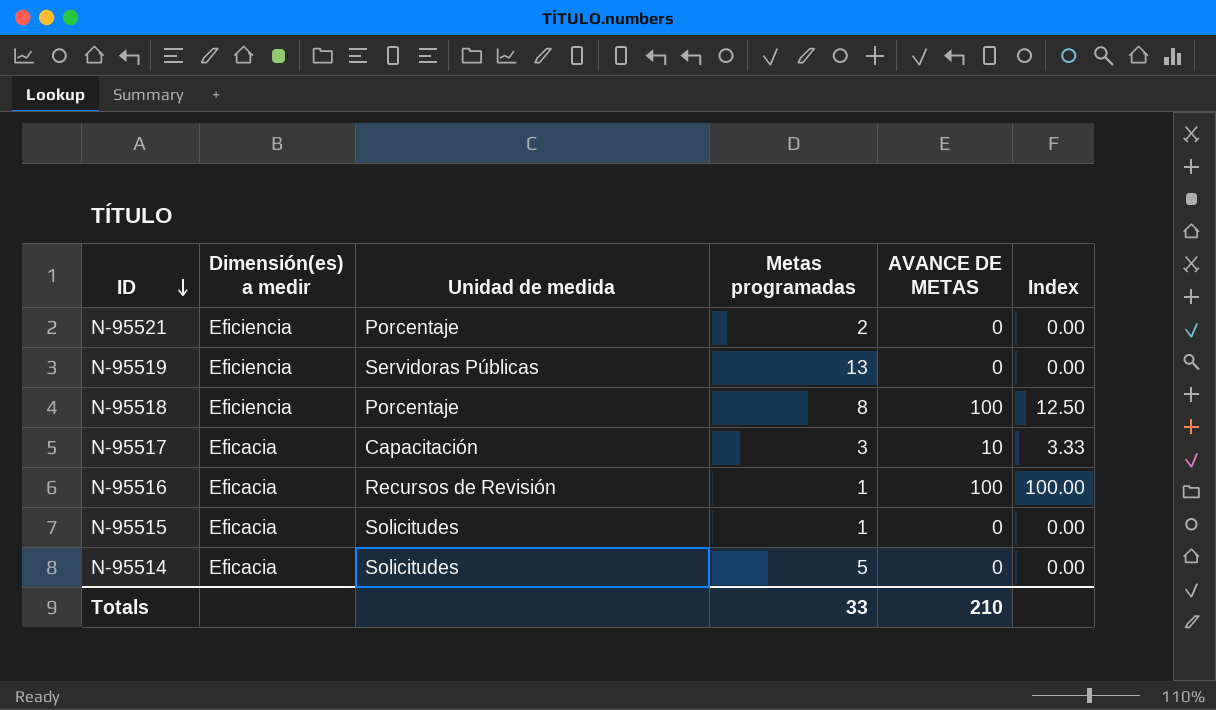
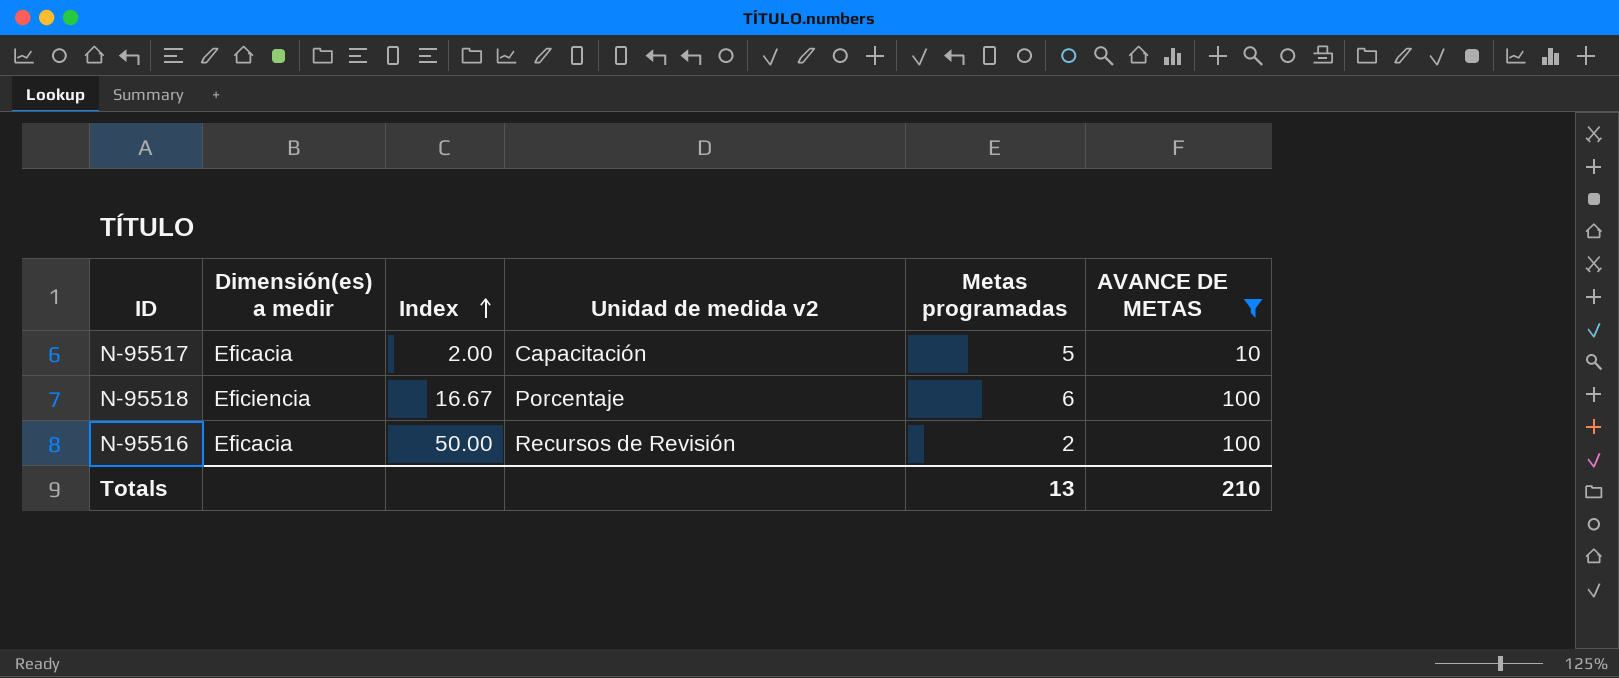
filter: none -> AVANCE DE METAS != 0
row order: ID descending -> Index ascending
column Index | position: 6 -> 3
column name: Unidad de medida -> Unidad de medida v2
N-95517 | Index: 3.33 -> 2.00
N-95517 | Metas programadas: 3 -> 5
N-95518 | Index: 12.50 -> 16.67
N-95518 | Metas programadas: 8 -> 6
N-95516 | Index: 100.00 -> 50.00
N-95516 | Metas programadas: 1 -> 2
Totals | Metas programadas: 33 -> 13

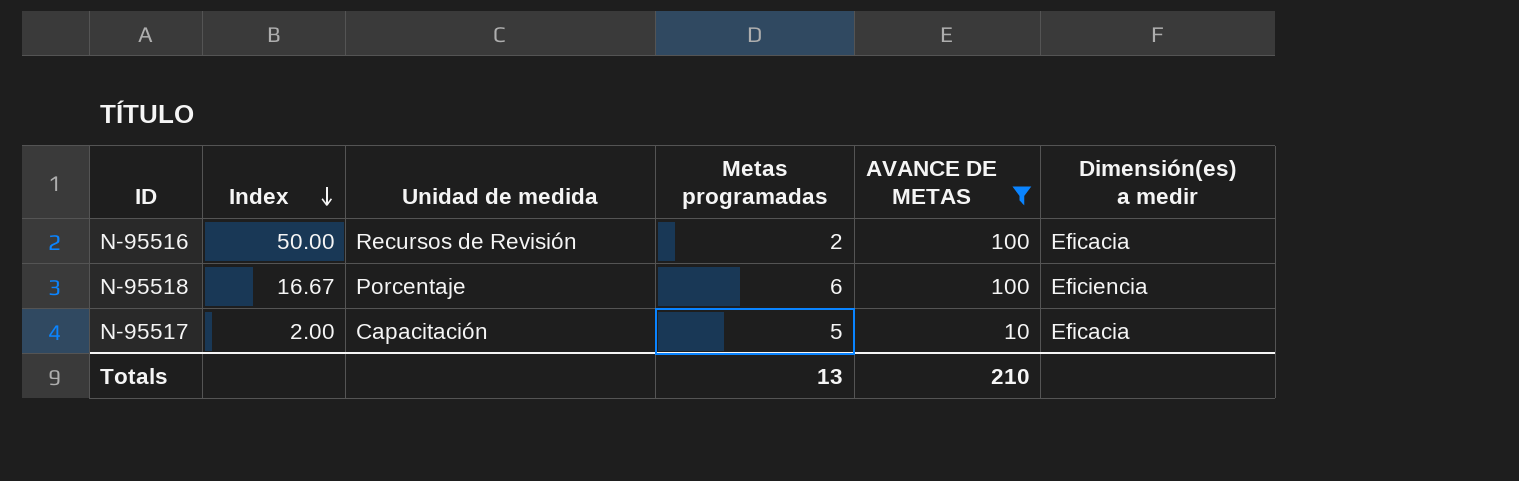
row order: Index ascending -> Index descending
column name: Unidad de medida v2 -> Unidad de medida
column Dimensión(es) a medir | position: 2 -> 6

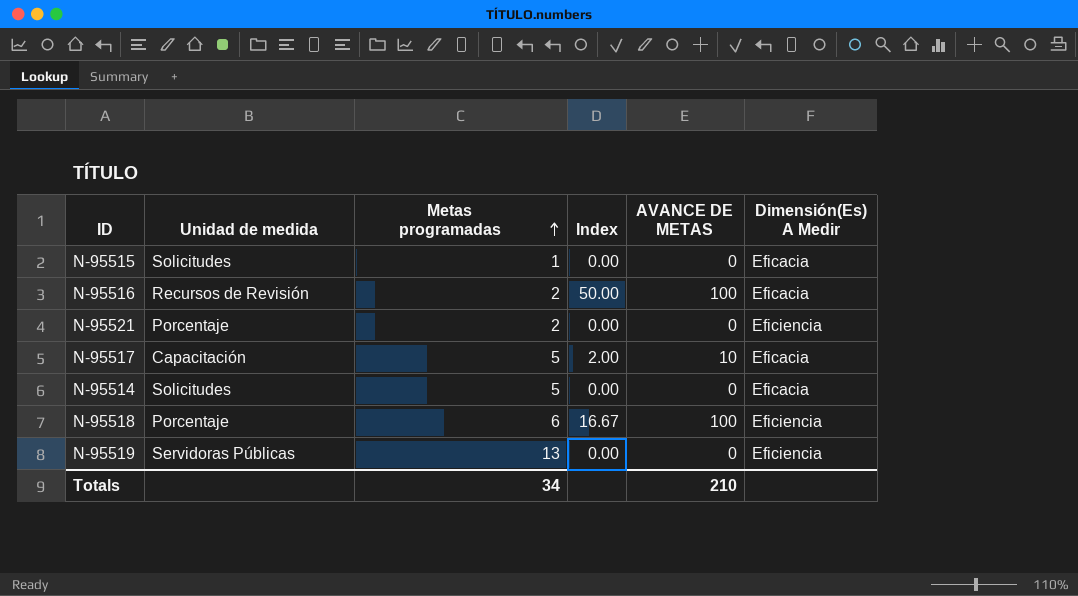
filter: AVANCE DE METAS != 0 -> none
row order: Index descending -> Metas programadas ascending
column Index | position: 2 -> 4
column name: Dimensión(es) a medir -> Dimensión(Es) A Medir
Totals | Metas programadas: 13 -> 34

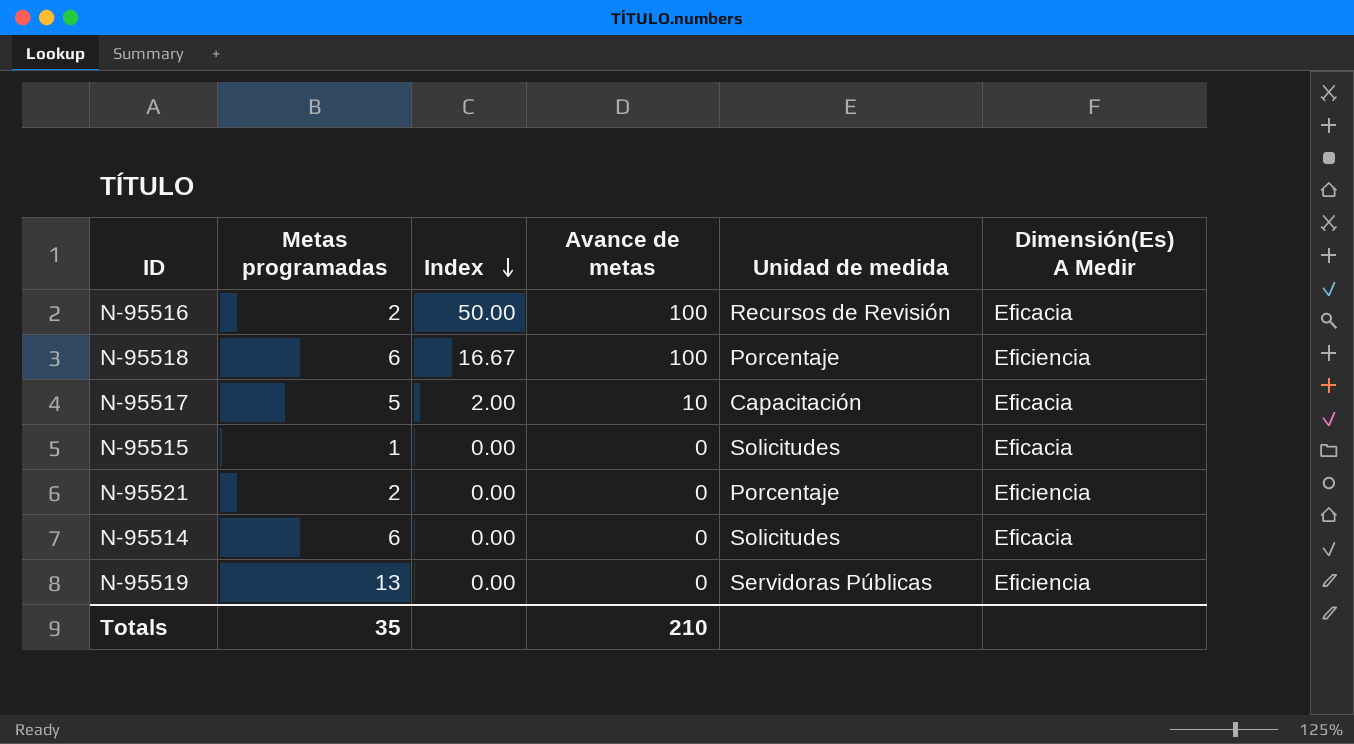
row order: Metas programadas ascending -> Index descending
column name: AVANCE DE METAS -> Avance de metas
column Unidad de medida | position: 2 -> 5
N-95514 | Metas programadas: 5 -> 6
Totals | Metas programadas: 34 -> 35

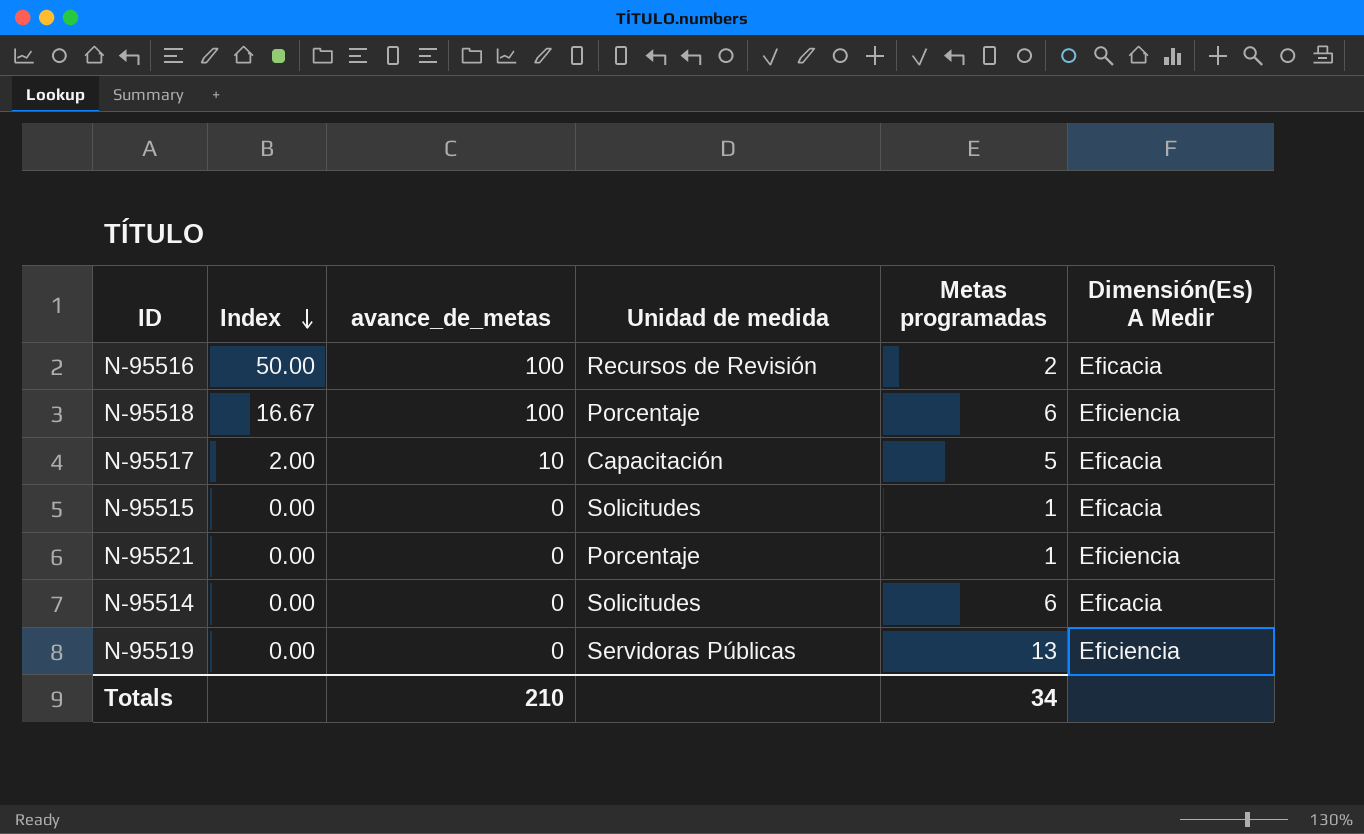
column name: Avance de metas -> avance_de_metas
column Metas programadas | position: 2 -> 5
N-95521 | Metas programadas: 2 -> 1
Totals | Metas programadas: 35 -> 34

